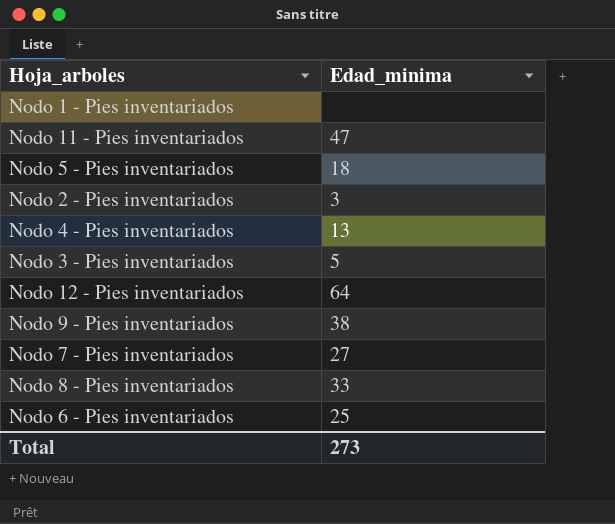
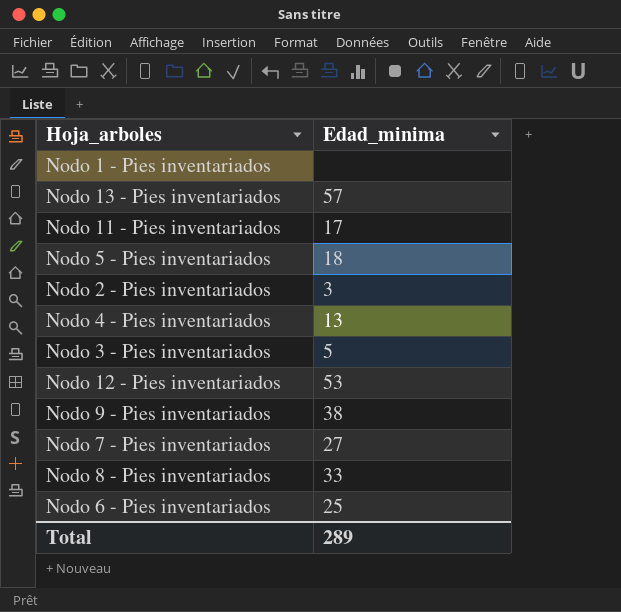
row Nodo 13 - Pies inventariados: none -> 57
Nodo 11 - Pies inventariados | Edad_minima: 47 -> 17
Nodo 12 - Pies inventariados | Edad_minima: 64 -> 53
Total | Edad_minima: 273 -> 289

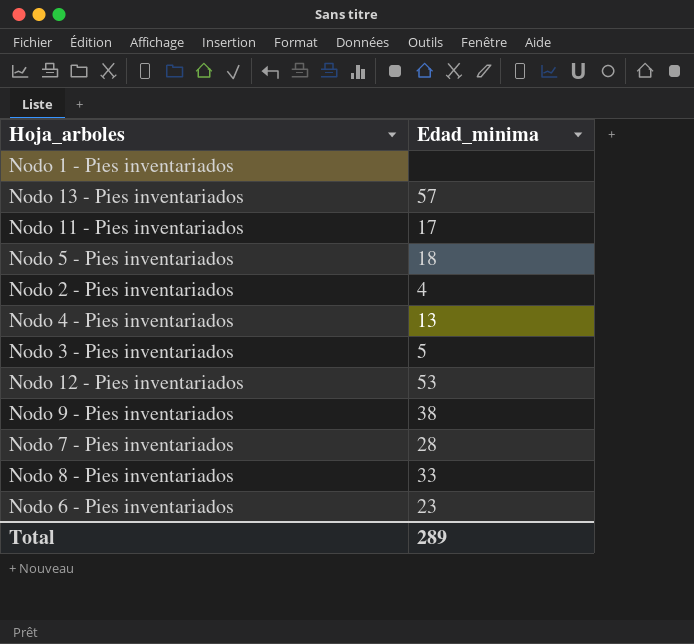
Nodo 2 - Pies inventariados | Edad_minima: 3 -> 4
Nodo 7 - Pies inventariados | Edad_minima: 27 -> 28
Nodo 6 - Pies inventariados | Edad_minima: 25 -> 23

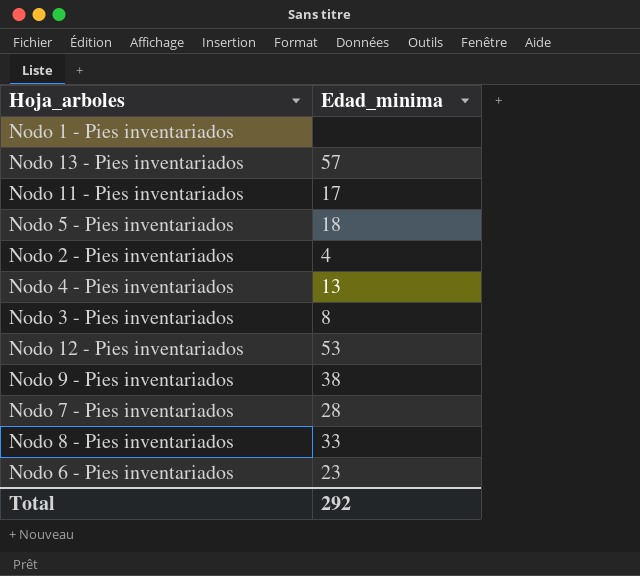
Nodo 3 - Pies inventariados | Edad_minima: 5 -> 8
Total | Edad_minima: 289 -> 292

